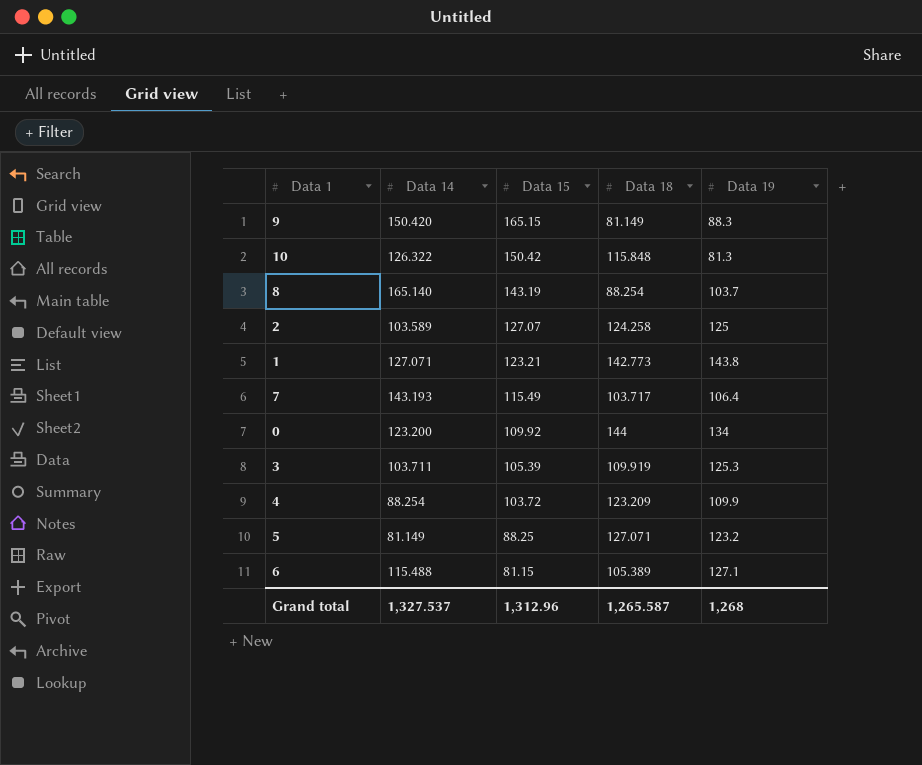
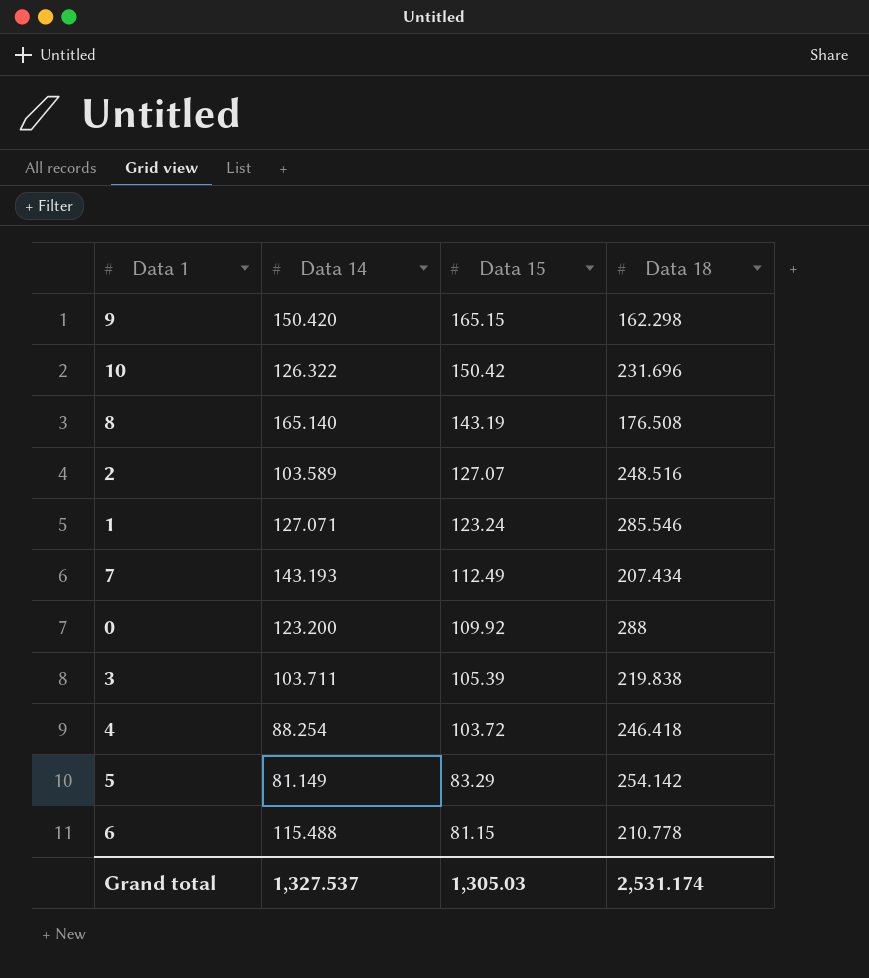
column Data 19 | position: 5 -> none
9 | Data 18: 81.149 -> 162.298
10 | Data 18: 115.848 -> 231.696
8 | Data 18: 88.254 -> 176.508
2 | Data 18: 124.258 -> 248.516
1 | Data 15: 123.21 -> 123.24
1 | Data 18: 142.773 -> 285.546
7 | Data 15: 115.49 -> 112.49
7 | Data 18: 103.717 -> 207.434
0 | Data 18: 144 -> 288
3 | Data 18: 109.919 -> 219.838
4 | Data 18: 123.209 -> 246.418
5 | Data 15: 88.25 -> 83.29
5 | Data 18: 127.071 -> 254.142
6 | Data 18: 105.389 -> 210.778
Grand total | Data 15: 1,312.96 -> 1,305.03
Grand total | Data 18: 1,265.587 -> 2,531.174

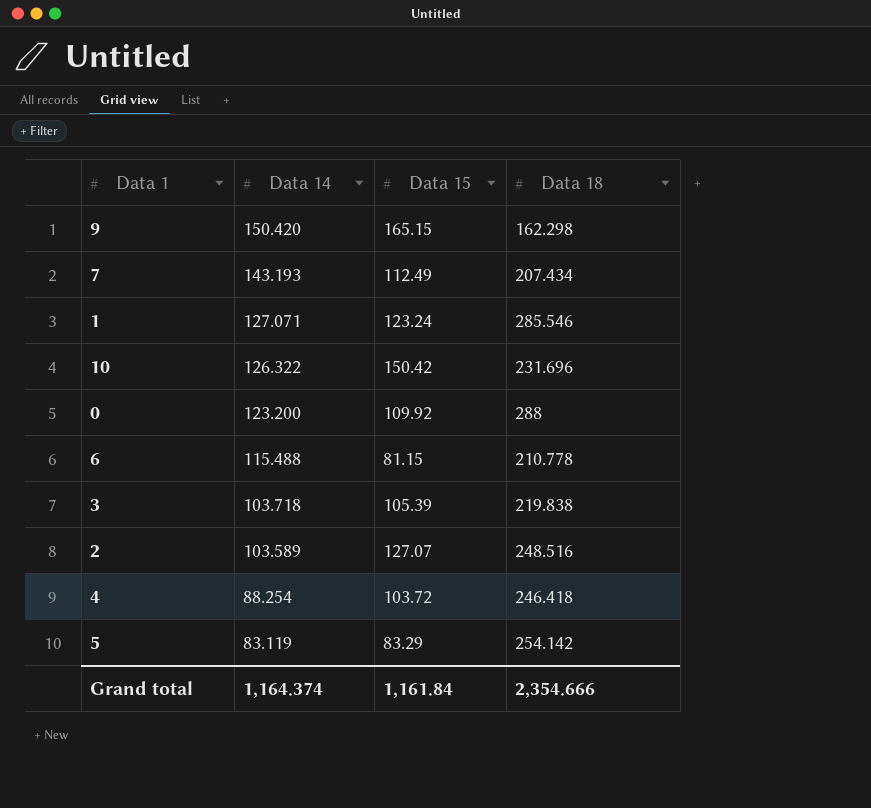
row order: Data 15 descending -> Data 14 descending
row 8: 165.140 | 143.19 | 176.508 -> none
3 | Data 14: 103.711 -> 103.718
5 | Data 14: 81.149 -> 83.119
Grand total | Data 14: 1,327.537 -> 1,164.374
Grand total | Data 15: 1,305.03 -> 1,161.84
Grand total | Data 18: 2,531.174 -> 2,354.666

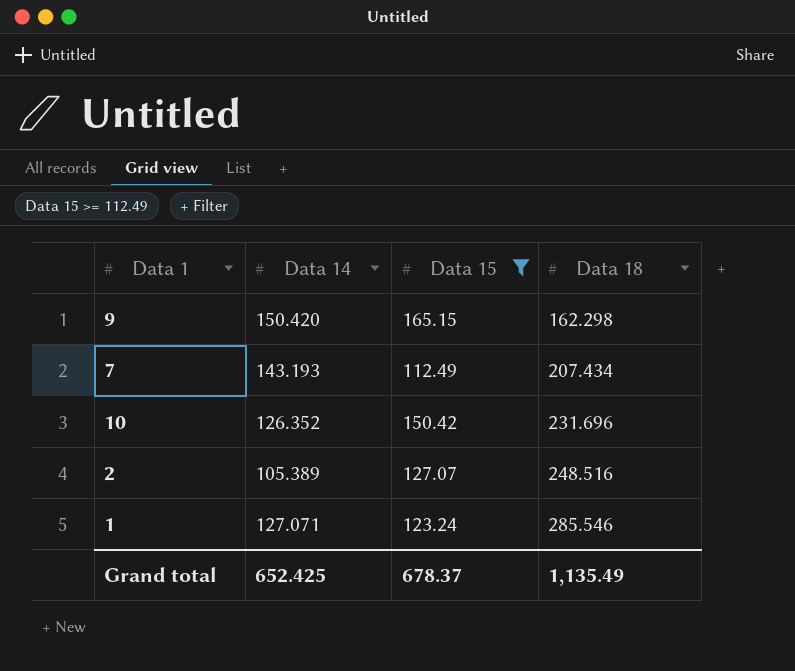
filter: none -> Data 15 >= 112.49
row order: Data 14 descending -> Data 18 ascending
10 | Data 14: 126.322 -> 126.352
2 | Data 14: 103.589 -> 105.389
Grand total | Data 14: 1,164.374 -> 652.425
Grand total | Data 15: 1,161.84 -> 678.37
Grand total | Data 18: 2,354.666 -> 1,135.49

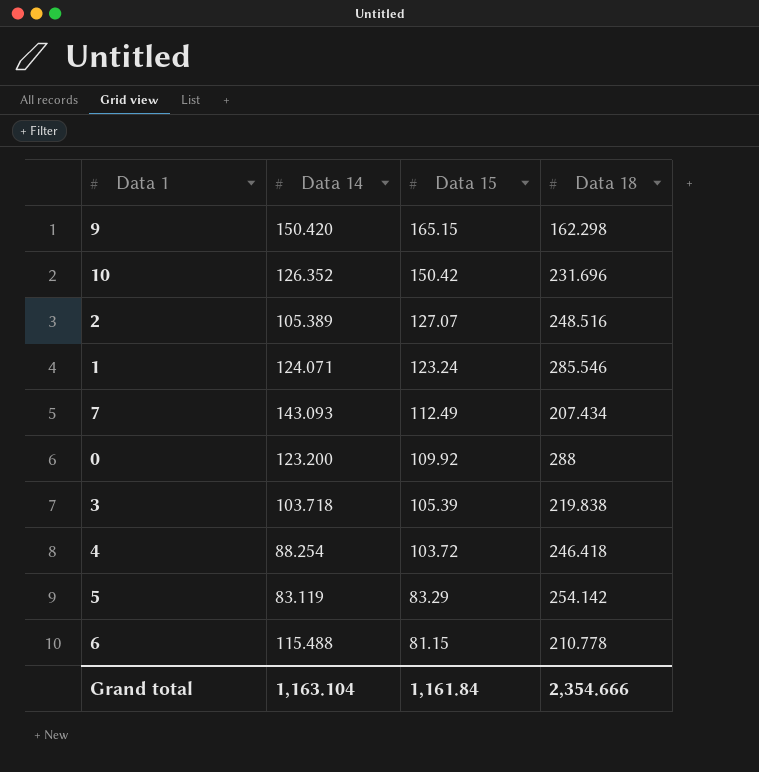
filter: Data 15 >= 112.49 -> none
row order: Data 18 ascending -> Data 15 descending
1 | Data 14: 127.071 -> 124.071
7 | Data 14: 143.193 -> 143.093
Grand total | Data 14: 652.425 -> 1,163.104
Grand total | Data 15: 678.37 -> 1,161.84
Grand total | Data 18: 1,135.49 -> 2,354.666

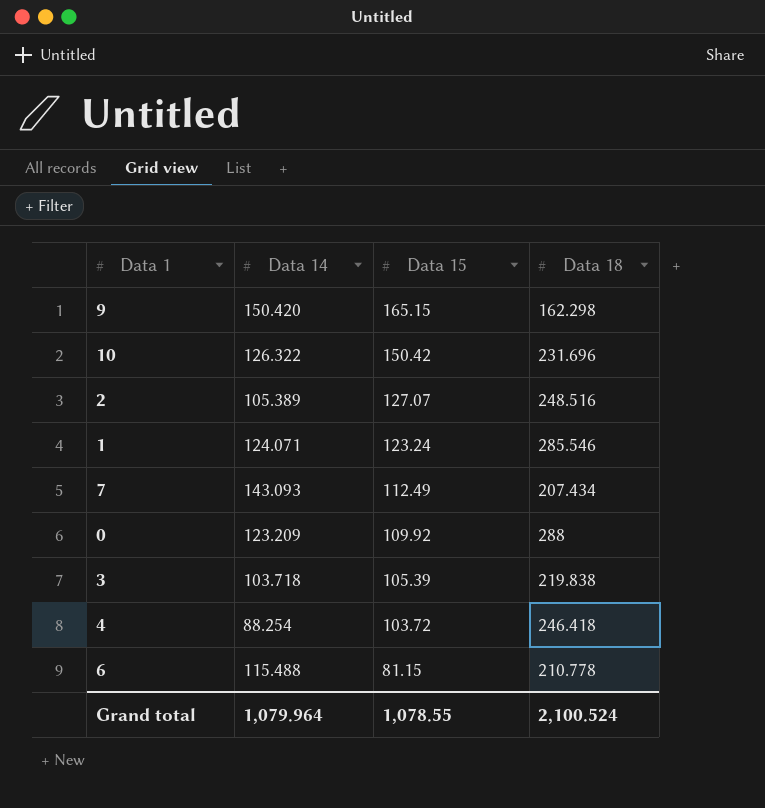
row 5: 83.119 | 83.29 | 254.142 -> none
10 | Data 14: 126.352 -> 126.322
0 | Data 14: 123.200 -> 123.209
Grand total | Data 14: 1,163.104 -> 1,079.964
Grand total | Data 15: 1,161.84 -> 1,078.55
Grand total | Data 18: 2,354.666 -> 2,100.524

